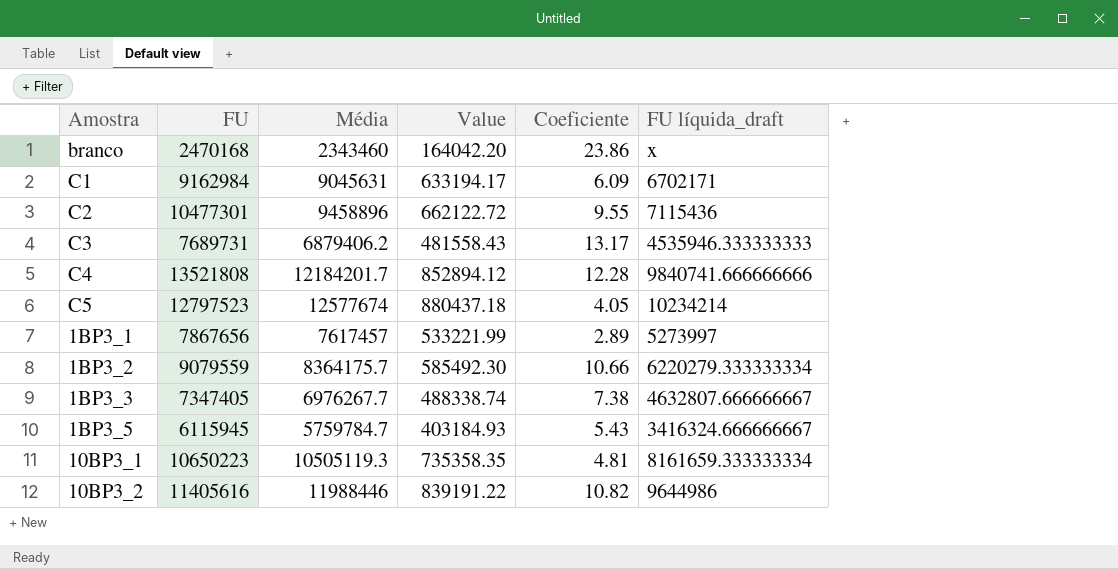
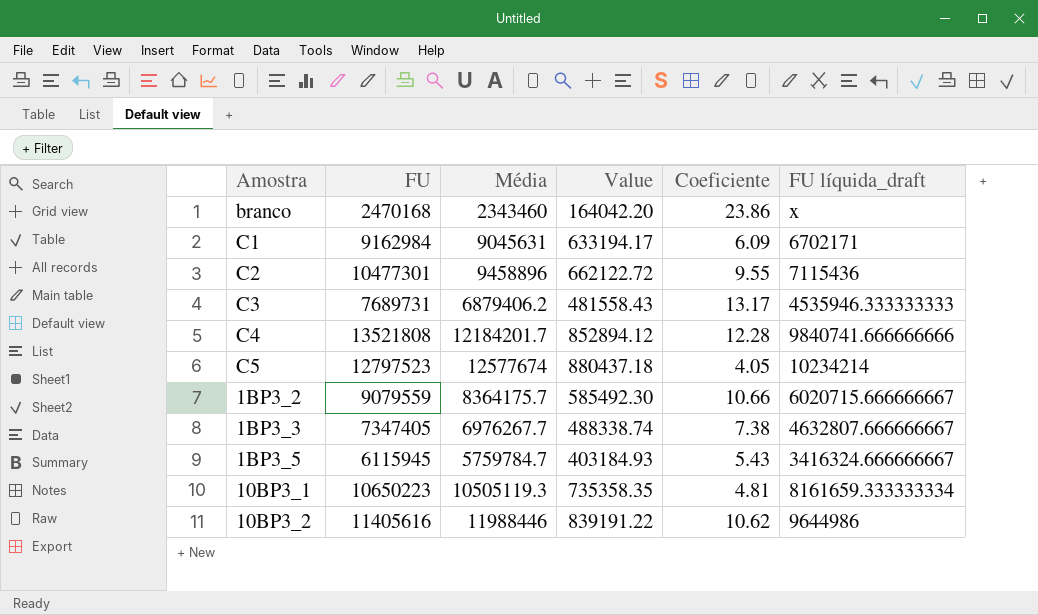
row 1BP3_1: 7867656 | 7617457 | 533221.99 | 2.89 | 5273997 -> none
1BP3_2 | FU líquida_draft: 6220279.333333334 -> 6020715.666666667
10BP3_2 | Coeficiente: 10.82 -> 10.62

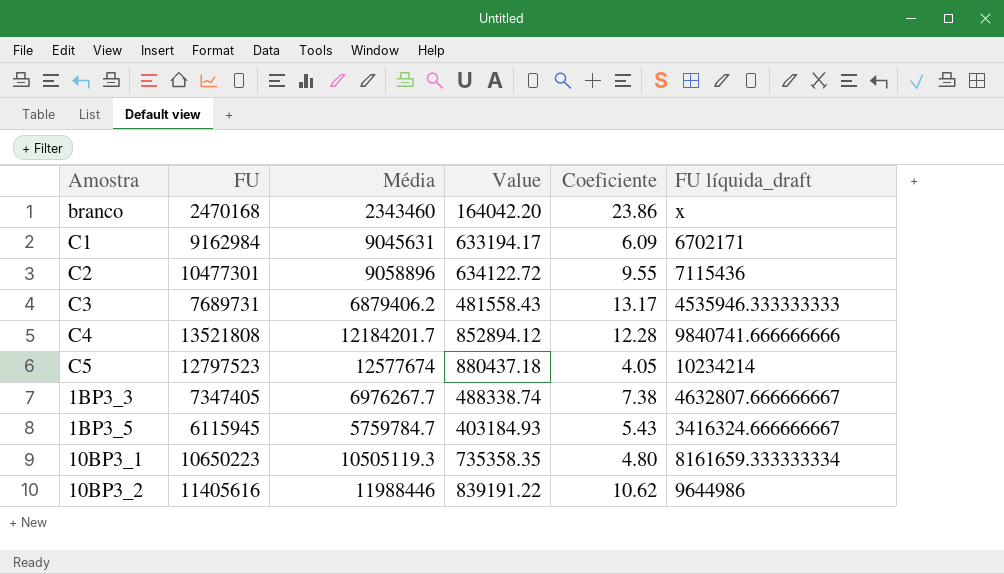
row 1BP3_2: 9079559 | 8364175.7 | 585492.30 | 10.66 | 6020715.666666667 -> none
C2 | Média: 9458896 -> 9058896
C2 | Value: 662122.72 -> 634122.72
10BP3_1 | Coeficiente: 4.81 -> 4.80

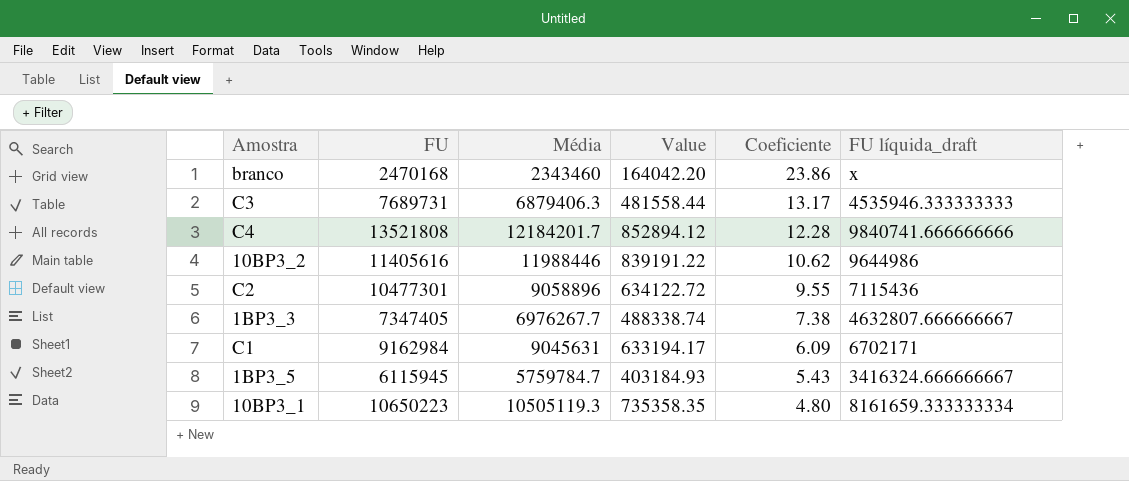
row order: none -> Coeficiente descending
row C5: 12797523 | 12577674 | 880437.18 | 4.05 | 10234214 -> none
C3 | Média: 6879406.2 -> 6879406.3
C3 | Value: 481558.43 -> 481558.44

